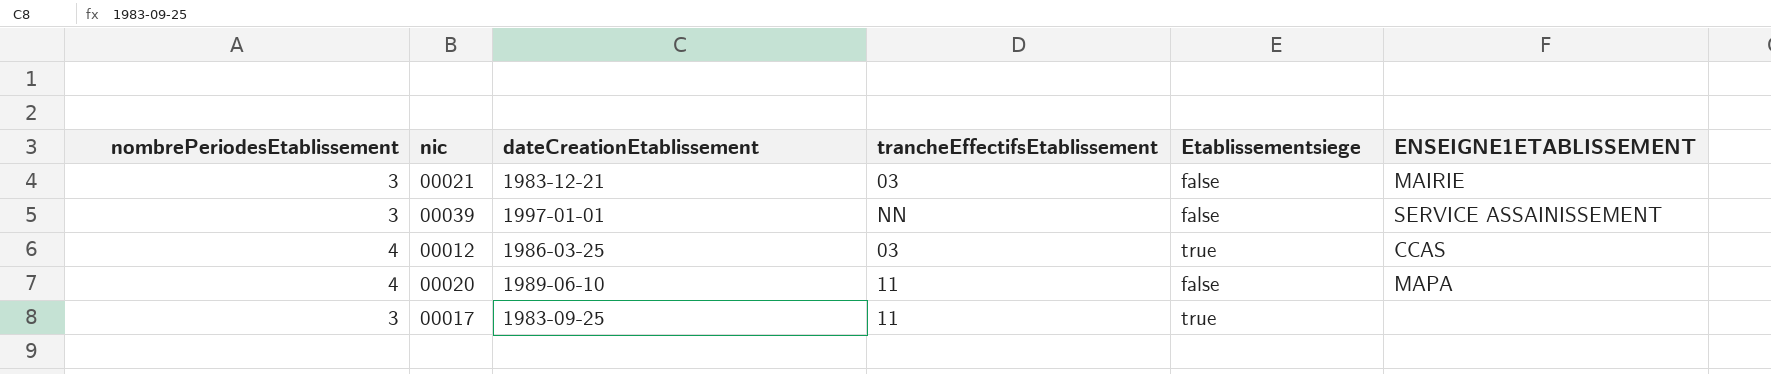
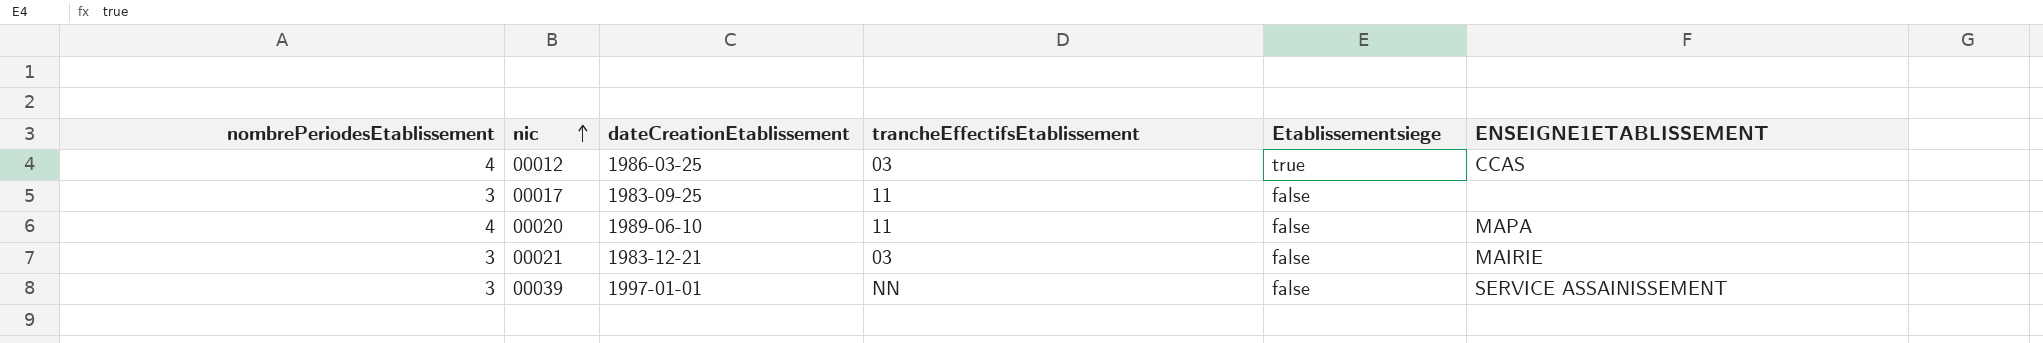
row order: none -> nic ascending
00017 | Etablissementsiege: true -> false

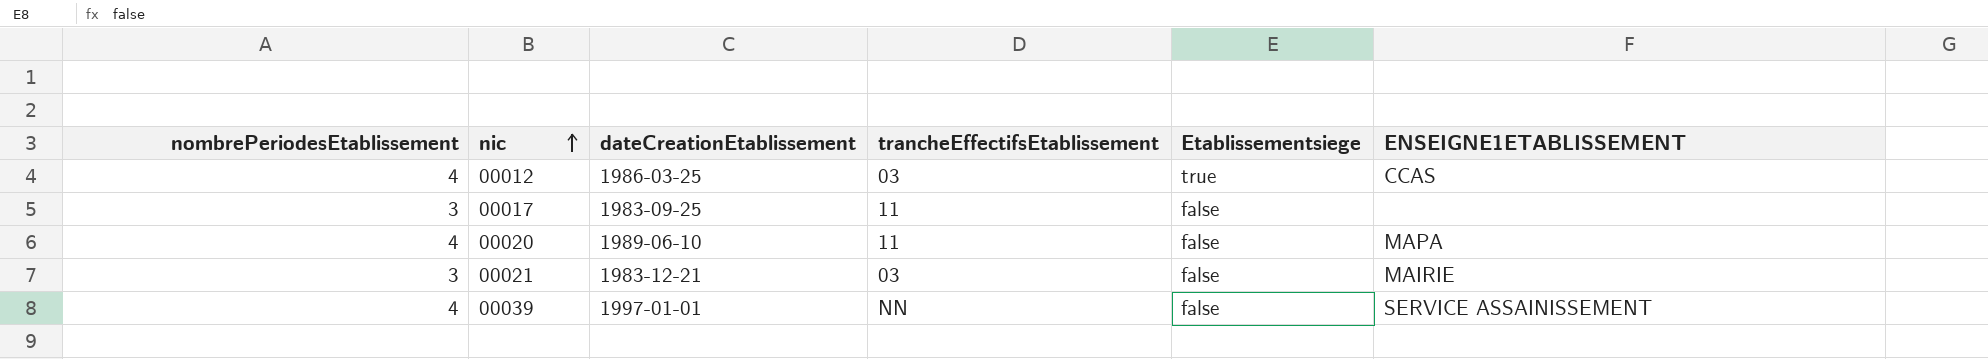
00039 | nombrePeriodesEtablissement: 3 -> 4

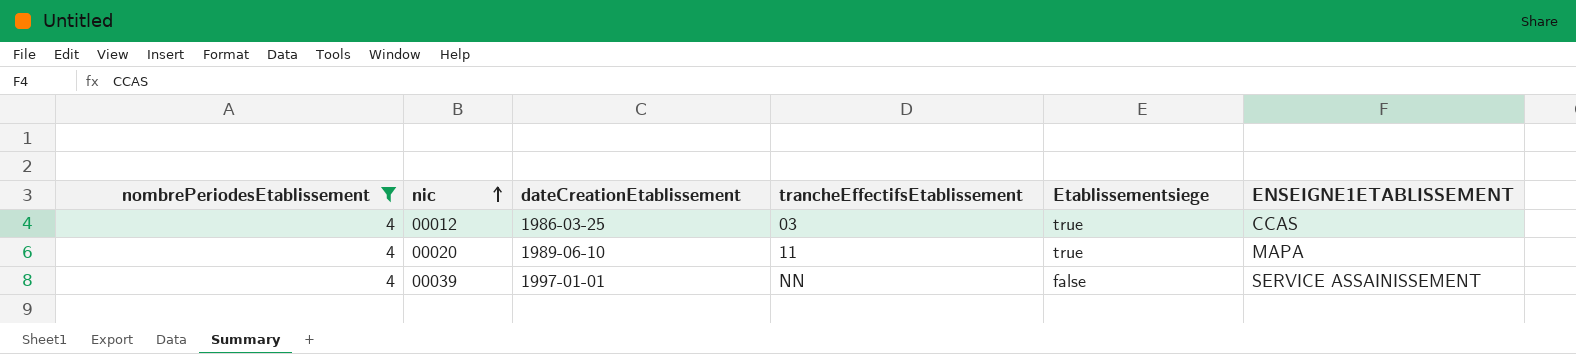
filter: none -> nombrePeriodesEtablissement = 4
00020 | Etablissementsiege: false -> true

